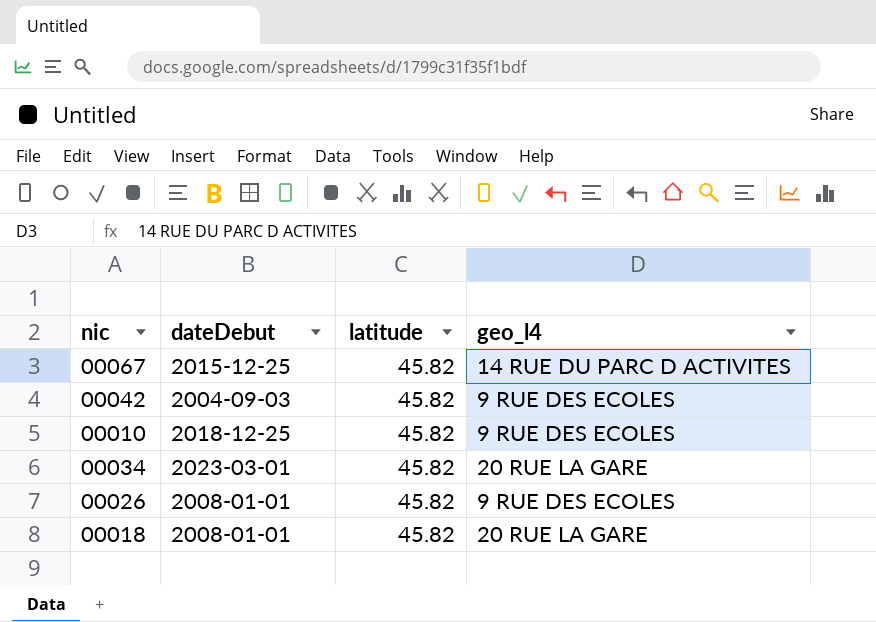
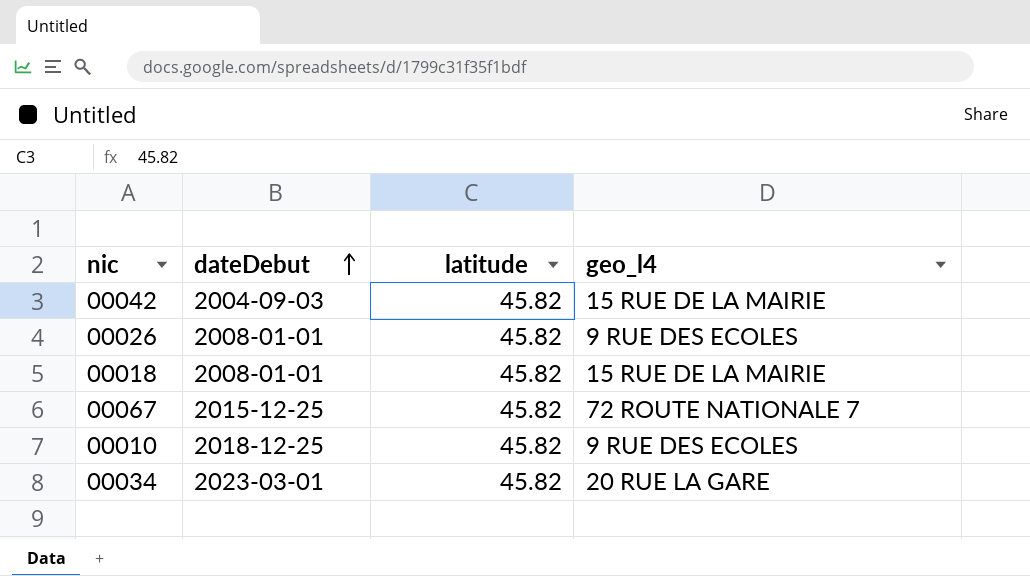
row order: none -> dateDebut ascending
00042 | geo_l4: 9 RUE DES ECOLES -> 15 RUE DE LA MAIRIE
00018 | geo_l4: 20 RUE LA GARE -> 15 RUE DE LA MAIRIE
00067 | geo_l4: 14 RUE DU PARC D ACTIVITES -> 72 ROUTE NATIONALE 7

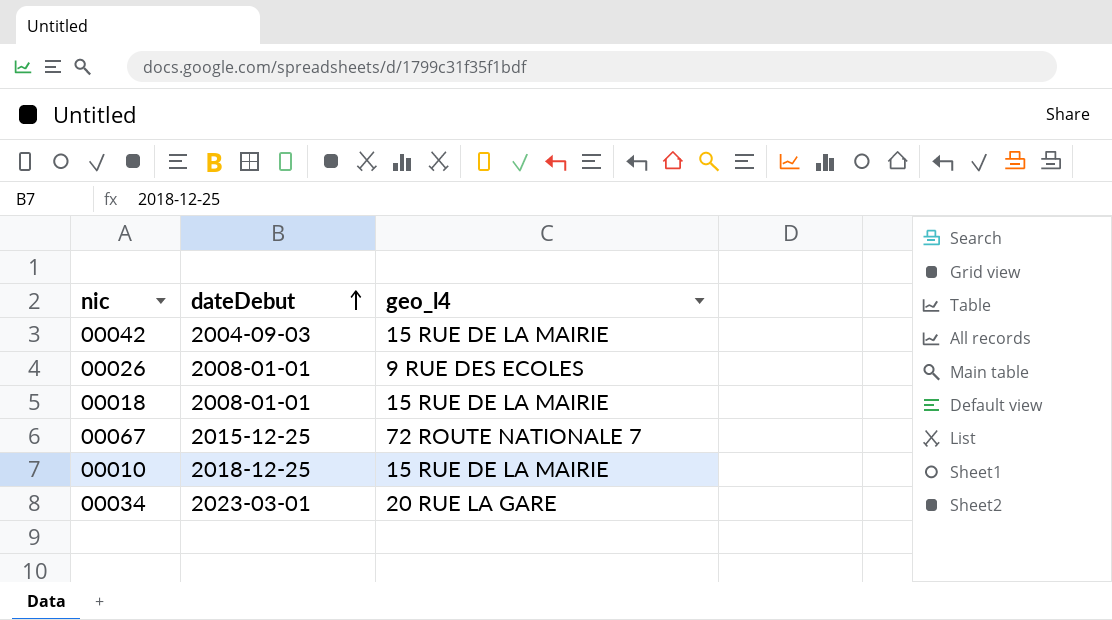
column latitude | position: 3 -> none
00010 | geo_l4: 9 RUE DES ECOLES -> 15 RUE DE LA MAIRIE

